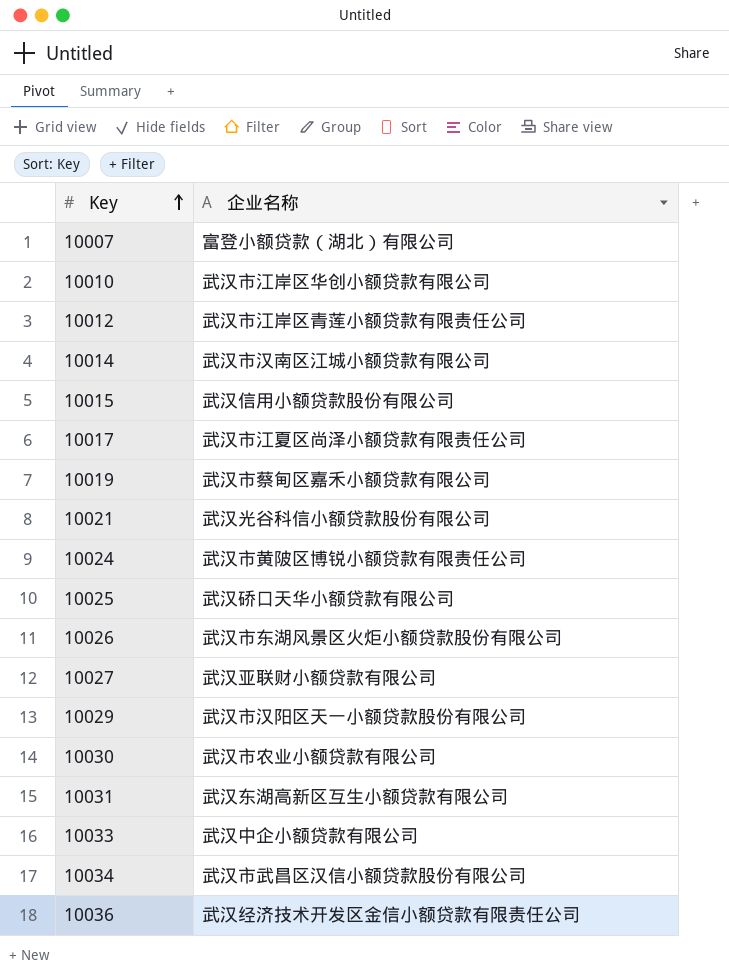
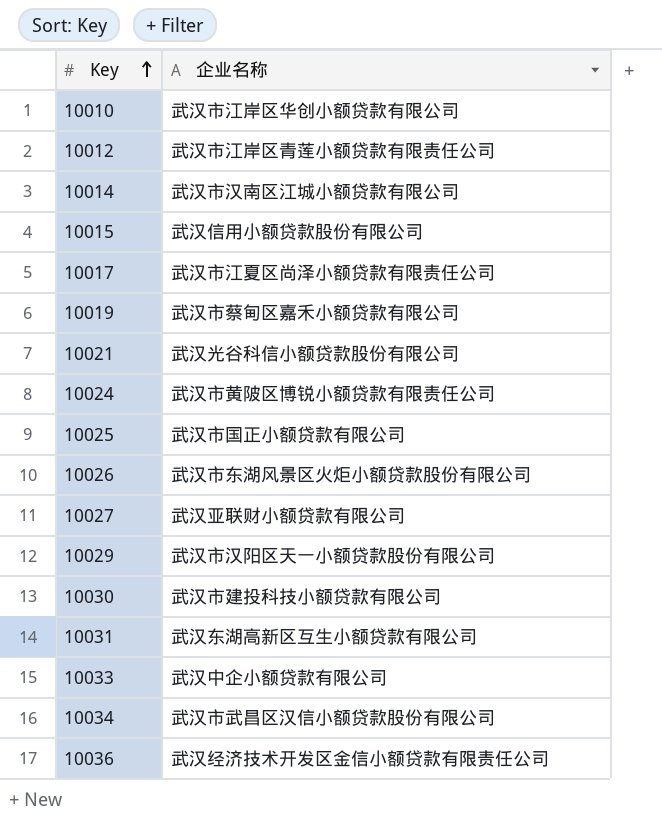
row 10007: 富登小额贷款（湖北）有限公司 -> none
10025 | 企业名称: 武汉硚口天华小额贷款有限公司 -> 武汉市国正小额贷款有限公司
10030 | 企业名称: 武汉市农业小额贷款有限公司 -> 武汉市建投科技小额贷款有限公司

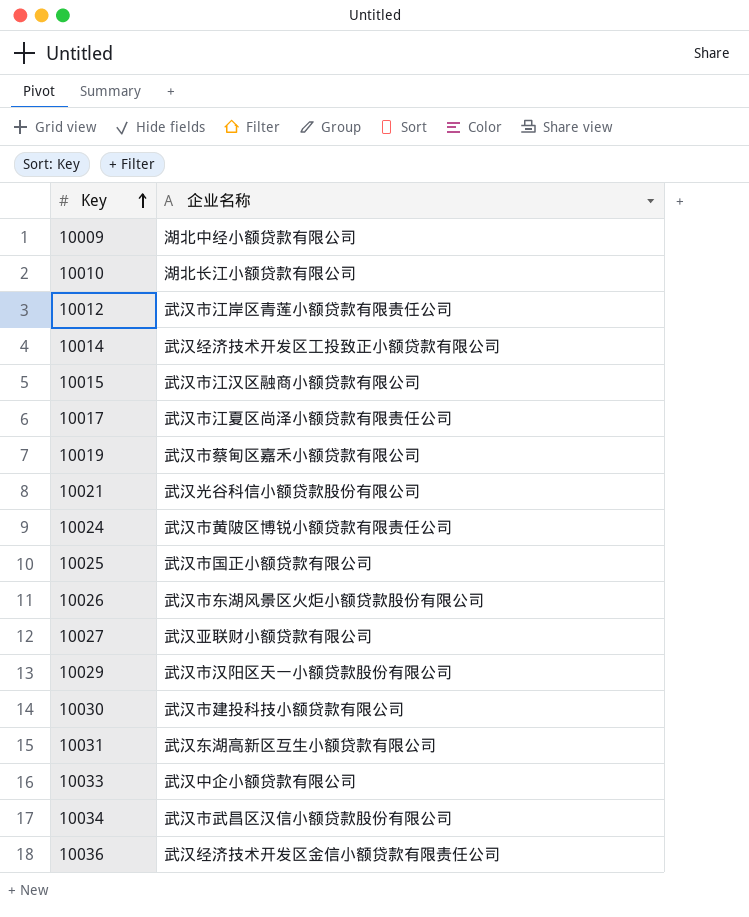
row 10009: none -> 湖北中经小额贷款有限公司
10010 | 企业名称: 武汉市江岸区华创小额贷款有限公司 -> 湖北长江小额贷款有限公司
10014 | 企业名称: 武汉市汉南区江城小额贷款有限公司 -> 武汉经济技术开发区工投致正小额贷款有限公司
10015 | 企业名称: 武汉信用小额贷款股份有限公司 -> 武汉市江汉区融商小额贷款有限公司

